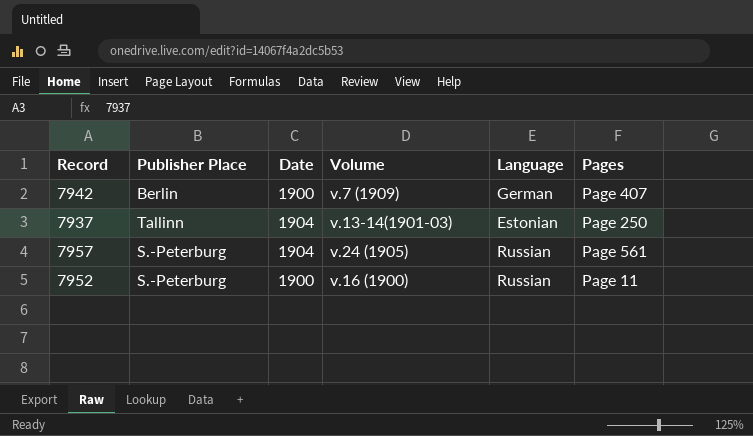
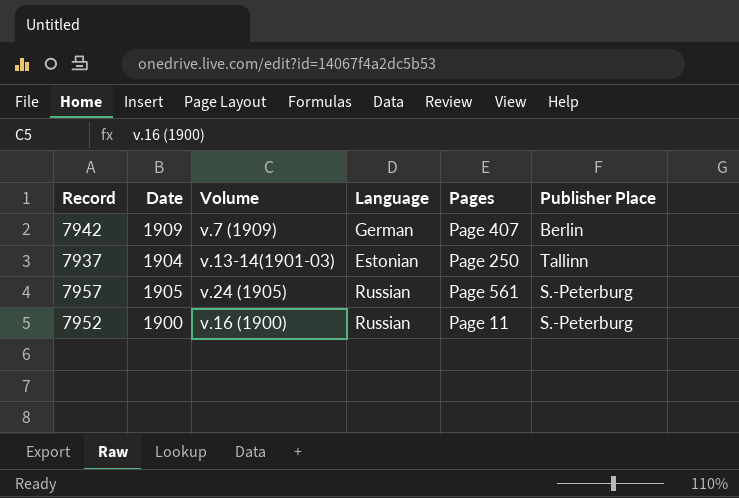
column Publisher Place | position: 2 -> 6
7942 | Date: 1900 -> 1909
7957 | Date: 1904 -> 1905

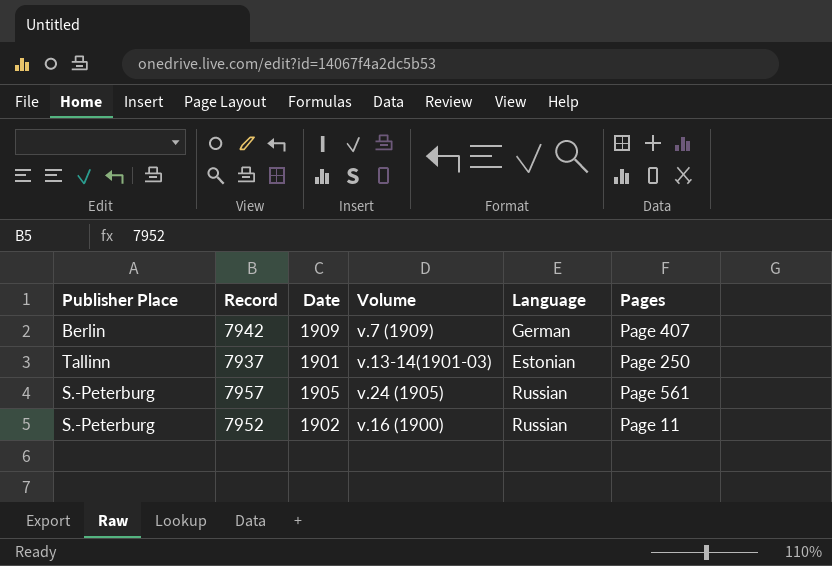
column Publisher Place | position: 6 -> 1
7937 | Date: 1904 -> 1901
7952 | Date: 1900 -> 1902

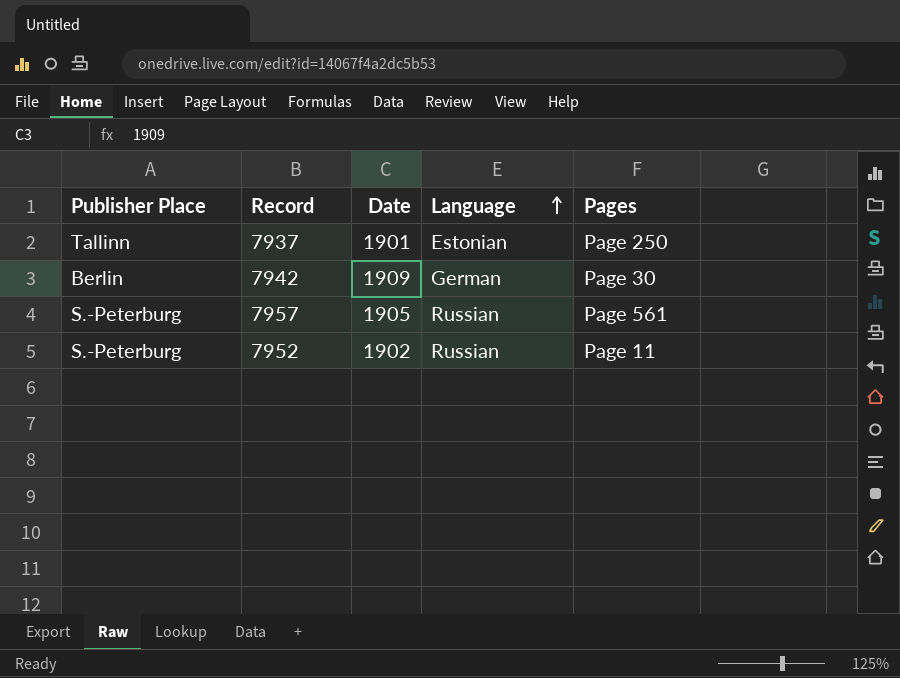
row order: none -> Language ascending
column Volume | position: 4 -> none
7942 | Pages: Page 407 -> Page 30

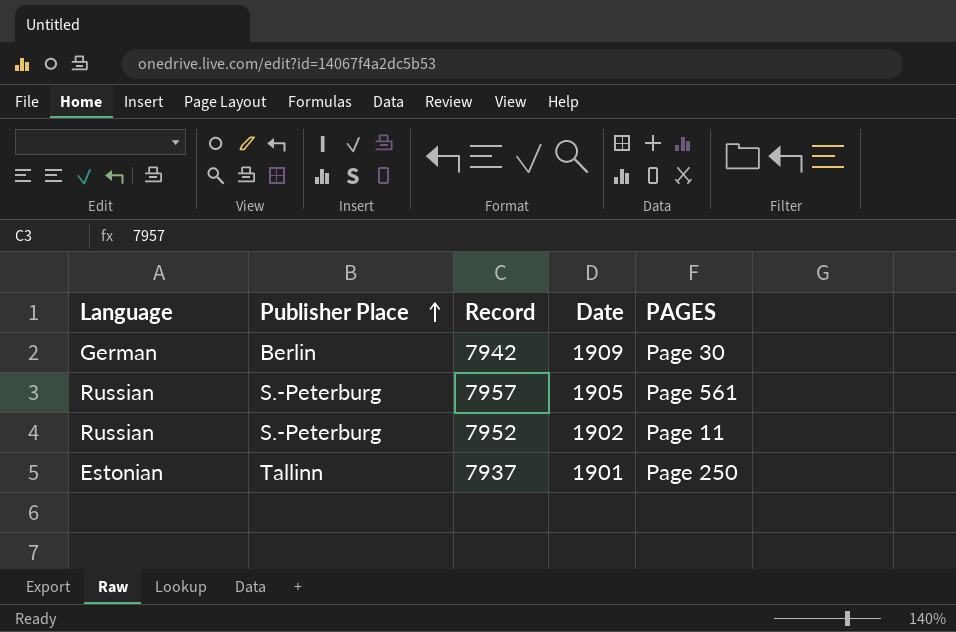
row order: Language ascending -> Publisher Place ascending
column Language | position: 4 -> 1
column name: Pages -> PAGES

